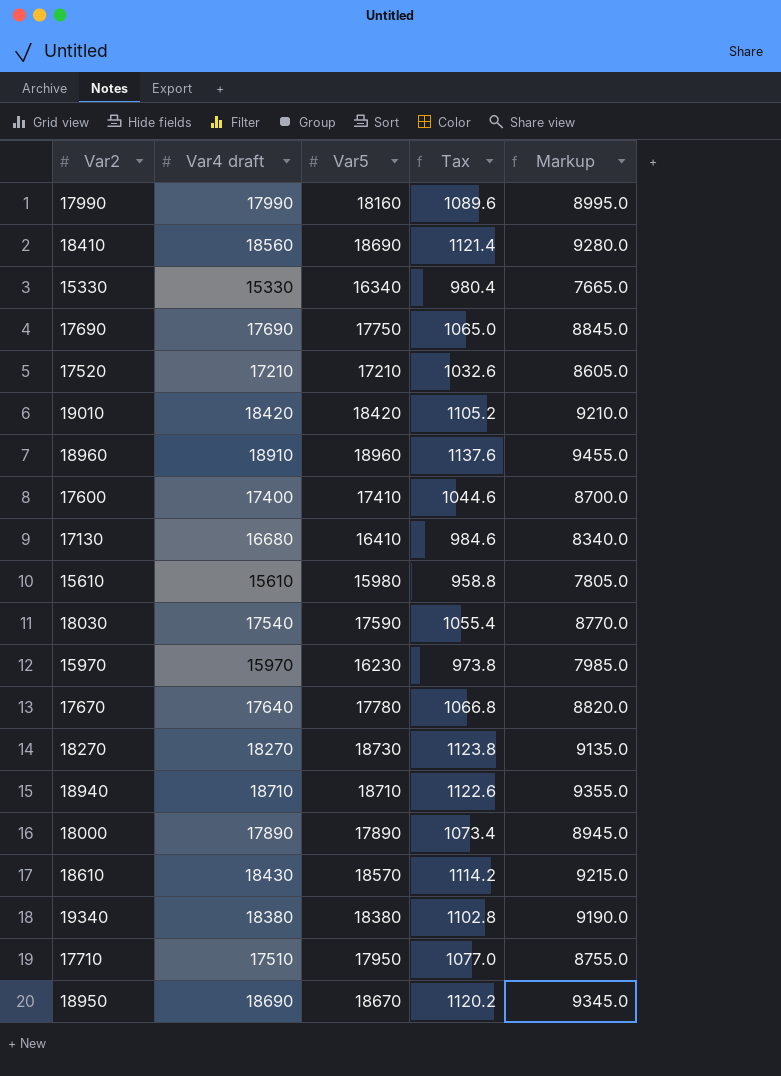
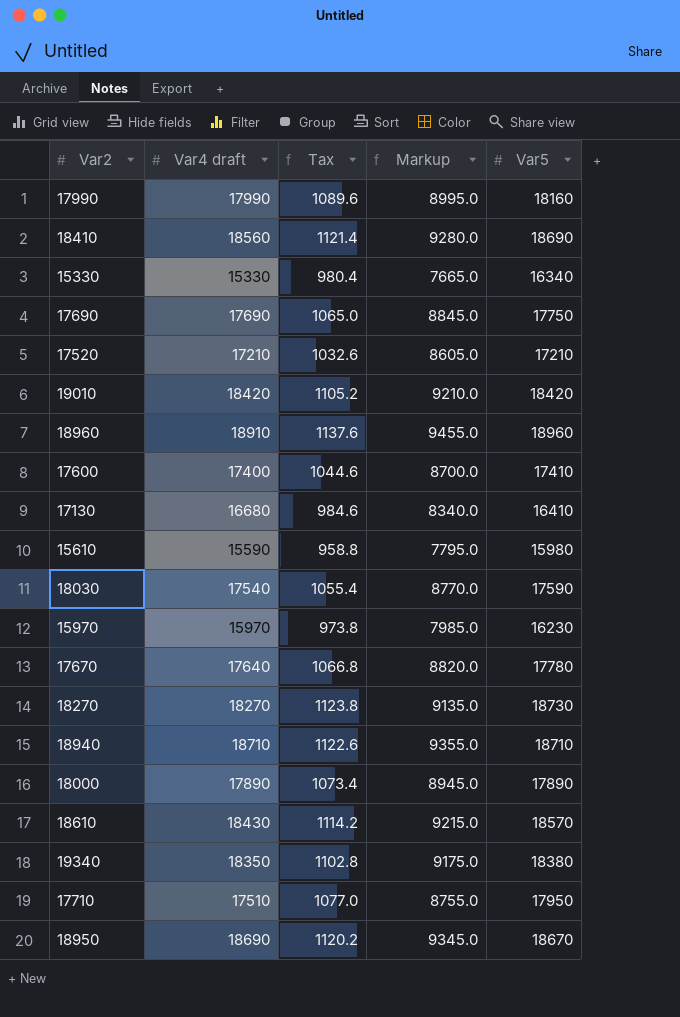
column Var5 | position: 3 -> 5
15610 | Var4 draft: 15610 -> 15590
15610 | Markup: 7805.0 -> 7795.0
19340 | Var4 draft: 18380 -> 18350
19340 | Markup: 9190.0 -> 9175.0

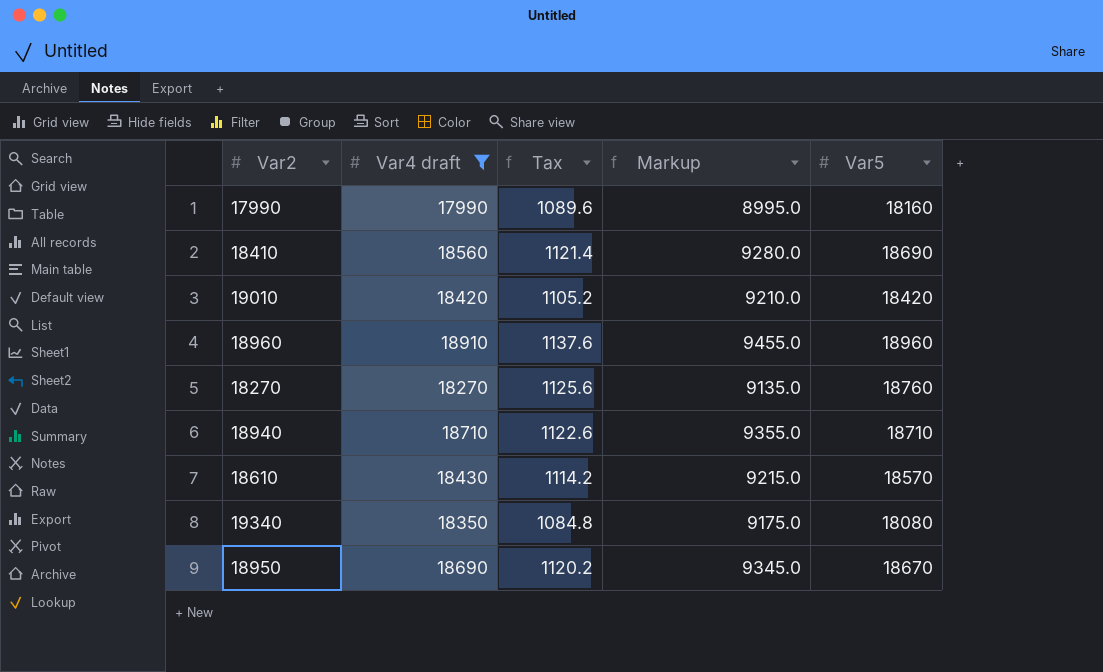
filter: none -> Var4 draft >= 17990
18270 | Tax: 1123.8 -> 1125.6
18270 | Var5: 18730 -> 18760
19340 | Tax: 1102.8 -> 1084.8
19340 | Var5: 18380 -> 18080

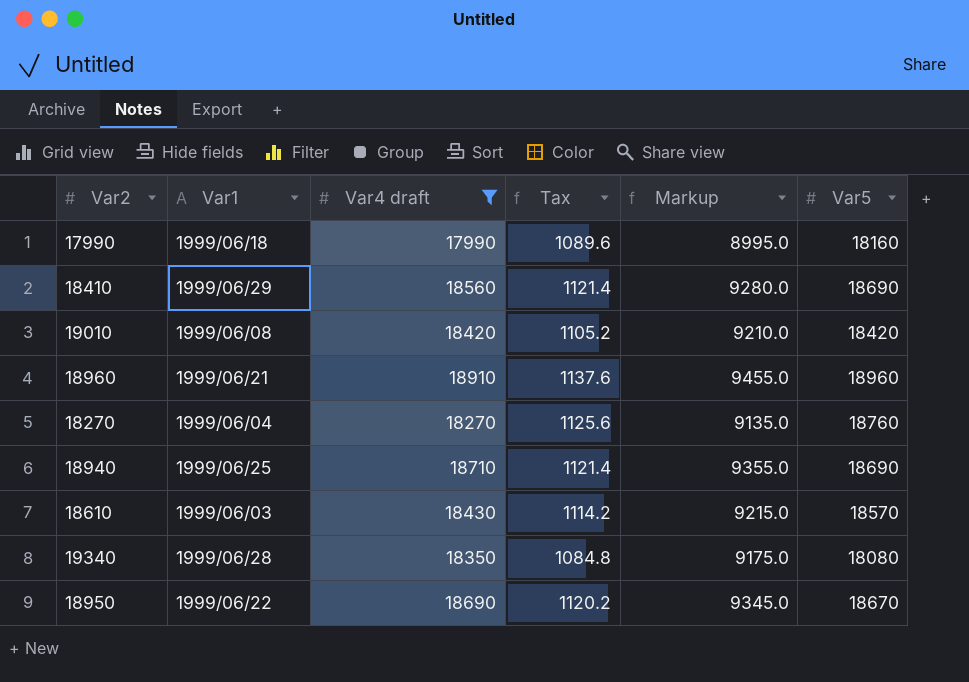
column Var1 | position: none -> 2
18940 | Tax: 1122.6 -> 1121.4
18940 | Var5: 18710 -> 18690

